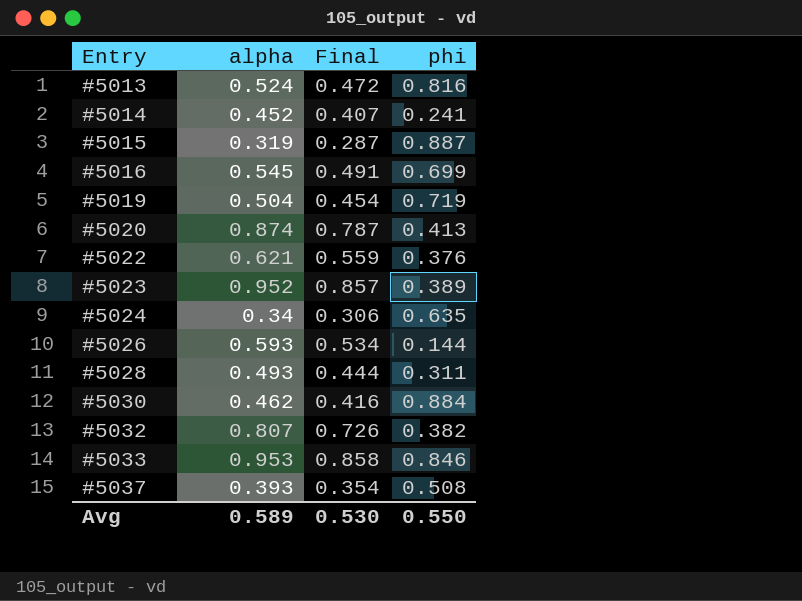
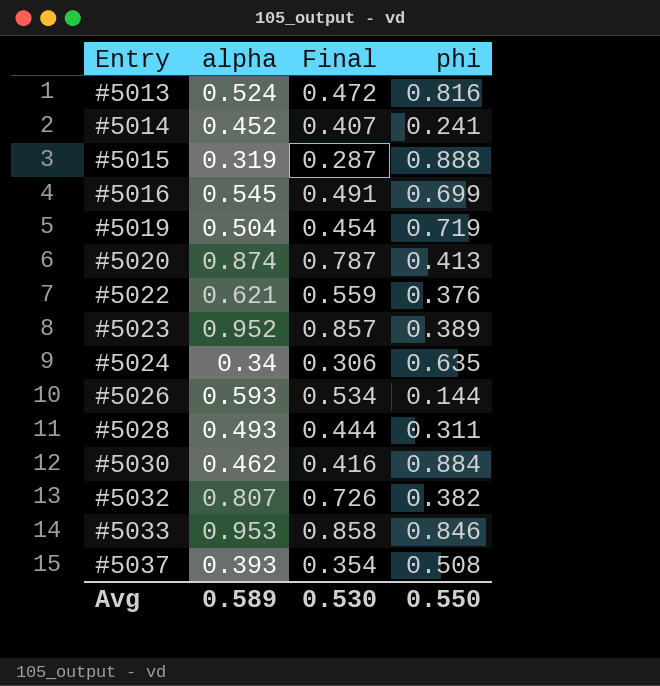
#5015 | phi: 0.887 -> 0.888

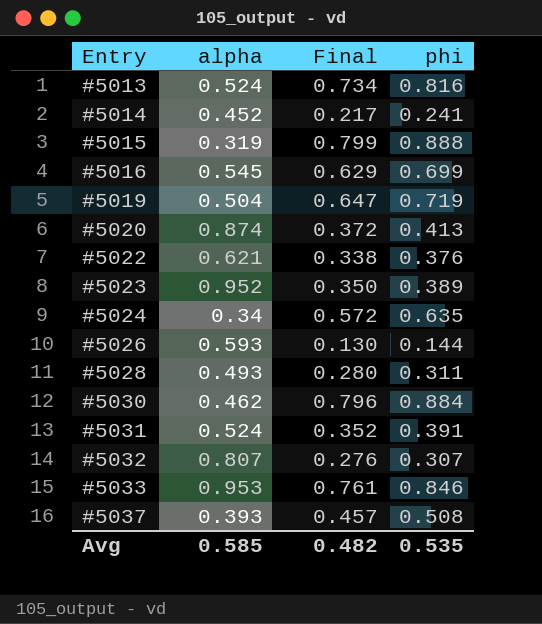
column Final | formula: [alpha] * 0.9 -> [phi] * 0.9
row #5031: none -> 0.524 | 0.352 | 0.391
#5032 | phi: 0.382 -> 0.307
Avg | alpha: 0.589 -> 0.585
Avg | Final: 0.530 -> 0.482
Avg | phi: 0.550 -> 0.535

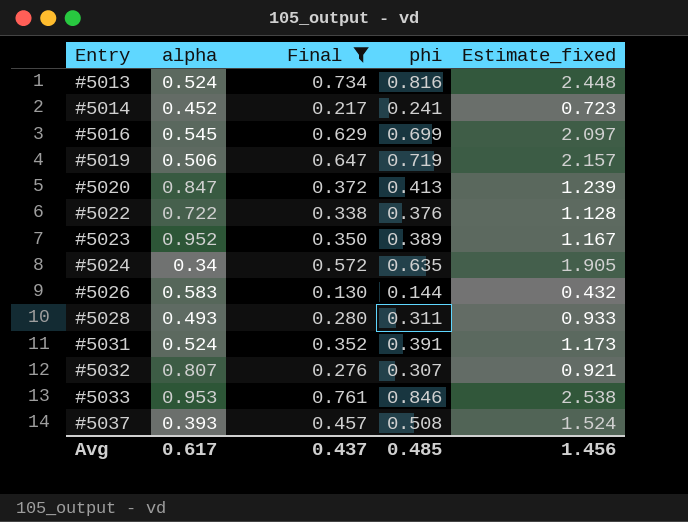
filter: none -> Final <= 0.761
column Estimate_fixed | formula: none -> [phi] * 3
#5019 | alpha: 0.504 -> 0.506
#5020 | alpha: 0.874 -> 0.847
#5022 | alpha: 0.621 -> 0.722
#5026 | alpha: 0.593 -> 0.583
Avg | alpha: 0.585 -> 0.617
Avg | Final: 0.482 -> 0.437
Avg | phi: 0.535 -> 0.485

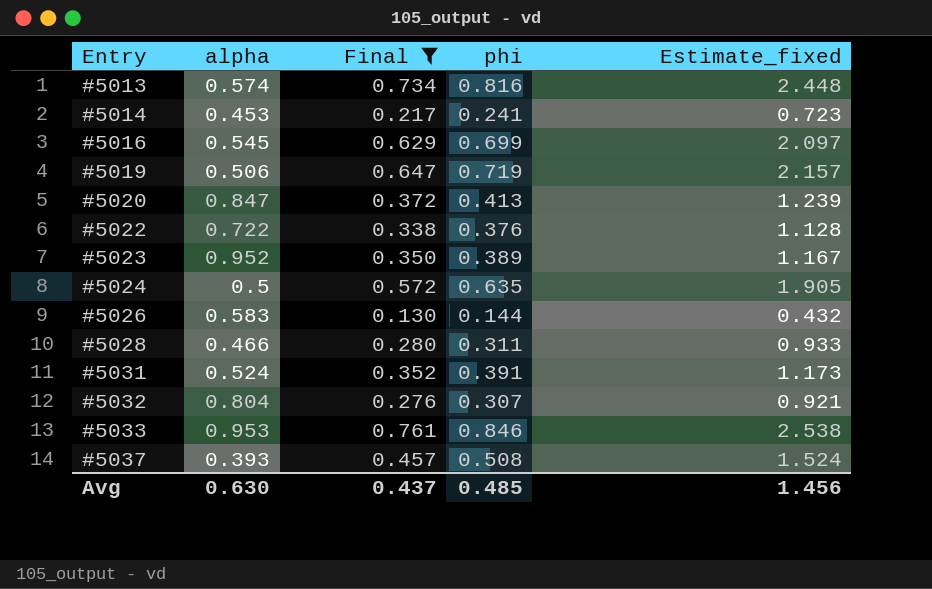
#5013 | alpha: 0.524 -> 0.574
#5014 | alpha: 0.452 -> 0.453
#5024 | alpha: 0.34 -> 0.5
#5028 | alpha: 0.493 -> 0.466
#5032 | alpha: 0.807 -> 0.804
Avg | alpha: 0.617 -> 0.630

